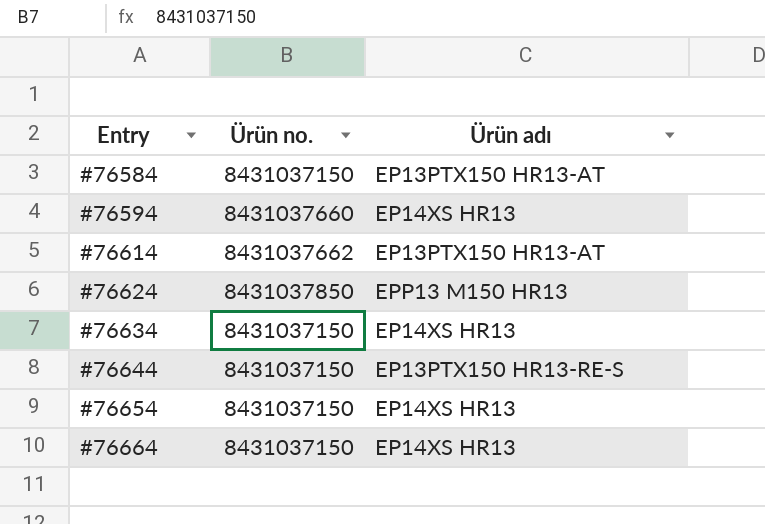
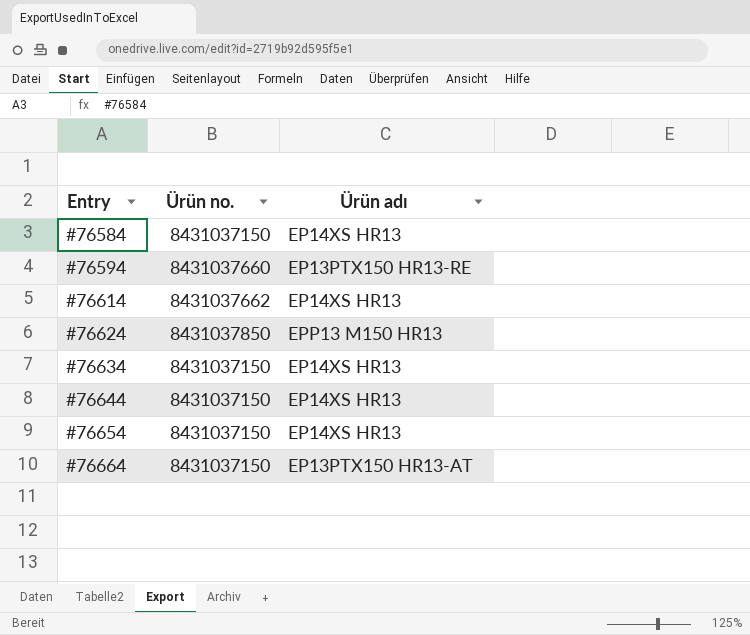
#76584 | Ürün adı: EP13PTX150 HR13-AT -> EP14XS HR13
#76594 | Ürün adı: EP14XS HR13 -> EP13PTX150 HR13-RE
#76614 | Ürün adı: EP13PTX150 HR13-AT -> EP14XS HR13
#76644 | Ürün adı: EP13PTX150 HR13-RE-S -> EP14XS HR13
#76664 | Ürün adı: EP14XS HR13 -> EP13PTX150 HR13-AT

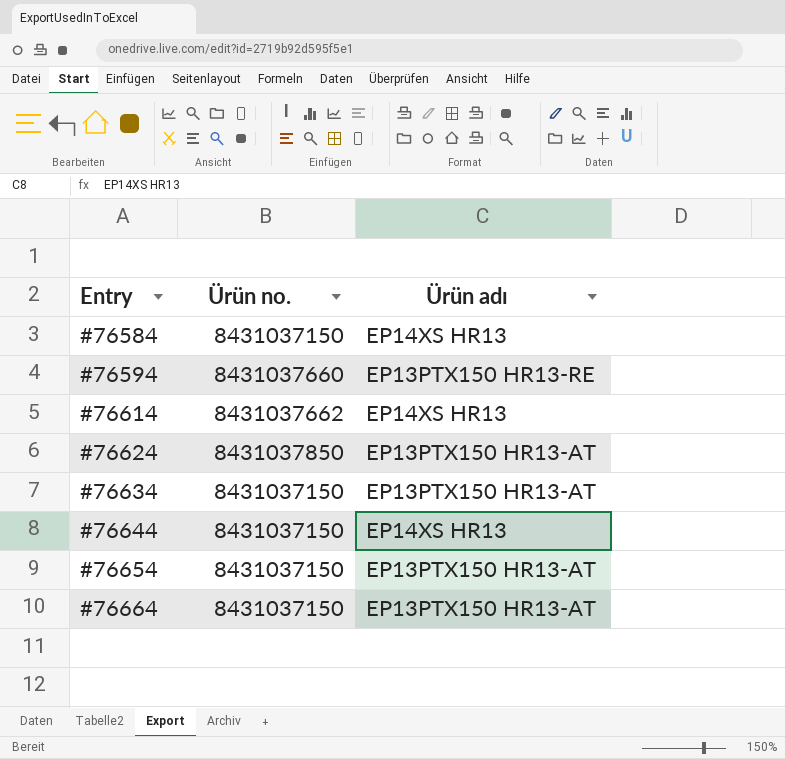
#76624 | Ürün adı: EPP13 M150 HR13 -> EP13PTX150 HR13-AT
#76634 | Ürün adı: EP14XS HR13 -> EP13PTX150 HR13-AT
#76654 | Ürün adı: EP14XS HR13 -> EP13PTX150 HR13-AT

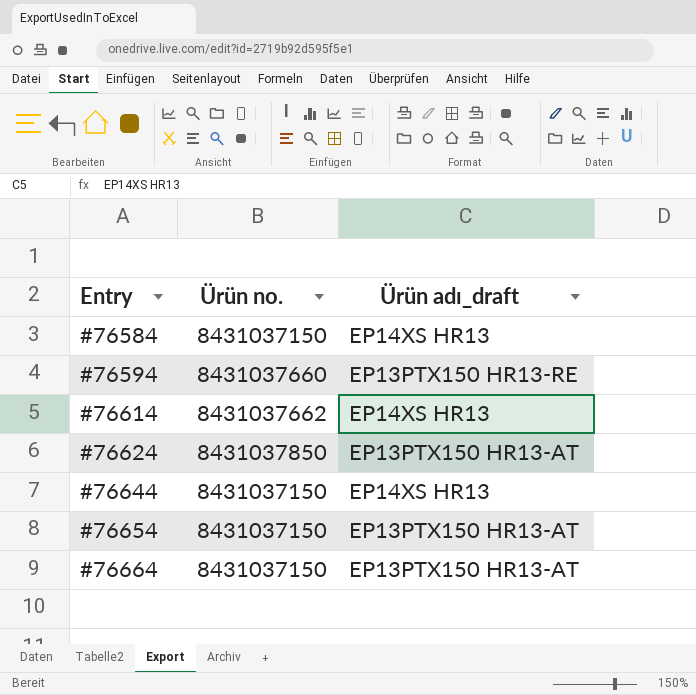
column name: Ürün adı -> Ürün adı_draft
row #76634: 8431037150 | EP13PTX150 HR13-AT -> none

